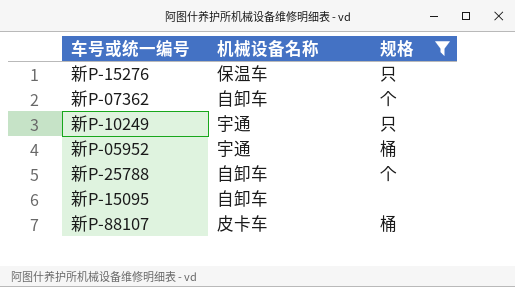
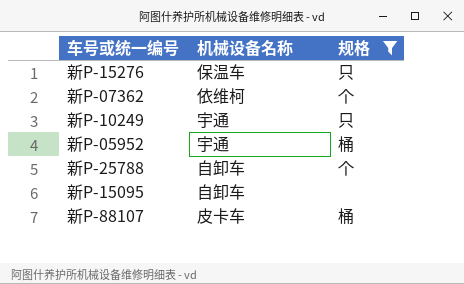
新P-07362 | 机械设备名称: 自卸车 -> 依维柯

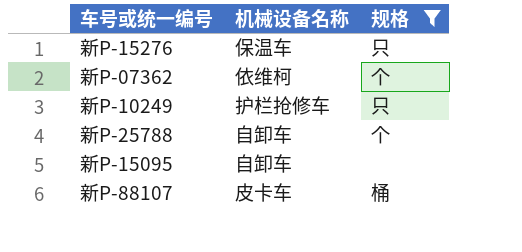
row 新P-05952: 宇通 | 桶 -> none
新P-10249 | 机械设备名称: 宇通 -> 护栏抢修车

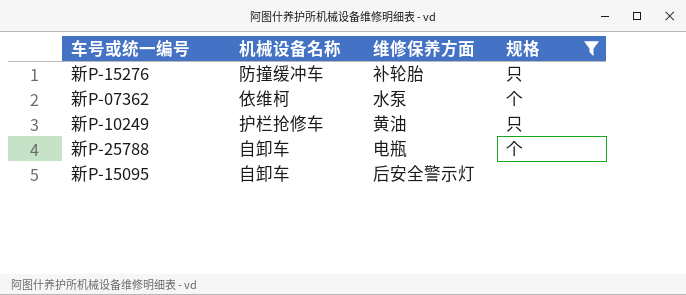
column 维修保养方面 | position: none -> 3
row 新P-88107: 皮卡车 | 桶 -> none
新P-15276 | 机械设备名称: 保温车 -> 防撞缓冲车

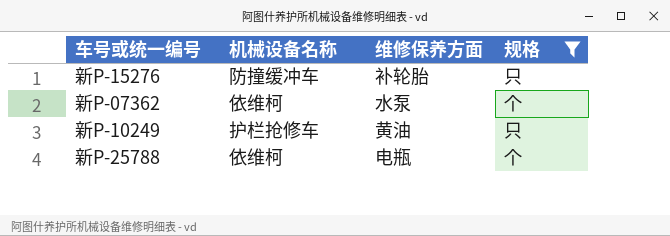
row 新P-15095: 自卸车 | 后安全警示灯 | none -> none
新P-25788 | 机械设备名称: 自卸车 -> 依维柯

